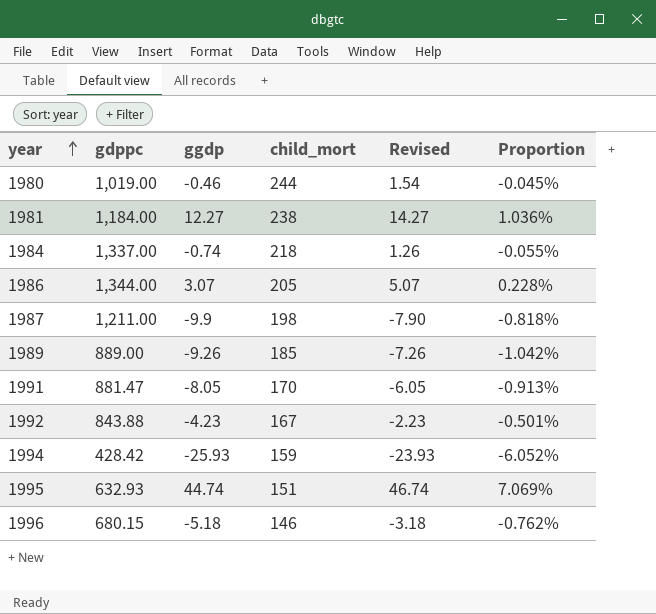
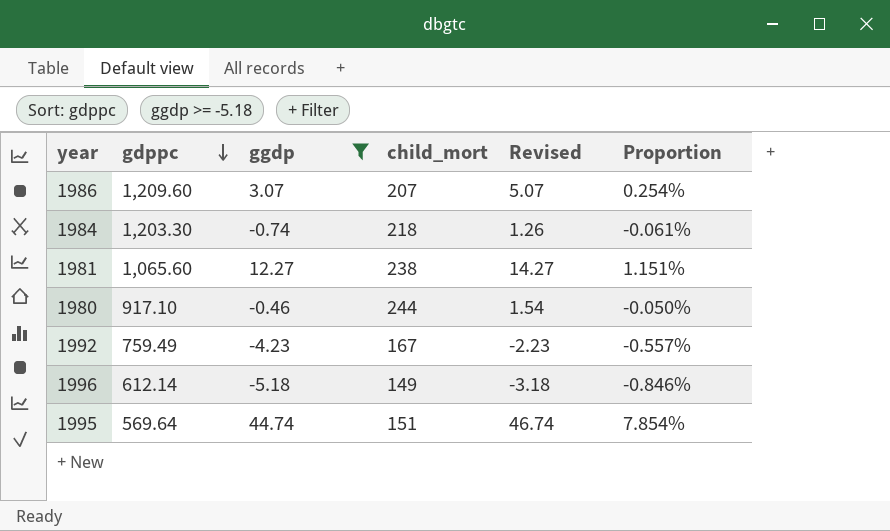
filter: none -> ggdp >= -5.18
row order: year ascending -> gdppc descending
1986 | gdppc: 1,344.00 -> 1,209.60
1986 | child_mort: 205 -> 207
1986 | Proportion: 0.228% -> 0.254%
1984 | gdppc: 1,337.00 -> 1,203.30
1984 | Proportion: -0.055% -> -0.061%
1981 | gdppc: 1,184.00 -> 1,065.60
1981 | Proportion: 1.036% -> 1.151%
1980 | gdppc: 1,019.00 -> 917.10
1980 | Proportion: -0.045% -> -0.050%
1992 | gdppc: 843.88 -> 759.49
1992 | Proportion: -0.501% -> -0.557%
1996 | gdppc: 680.15 -> 612.14
1996 | child_mort: 146 -> 149
1996 | Proportion: -0.762% -> -0.846%
1995 | gdppc: 632.93 -> 569.64
1995 | Proportion: 7.069% -> 7.854%

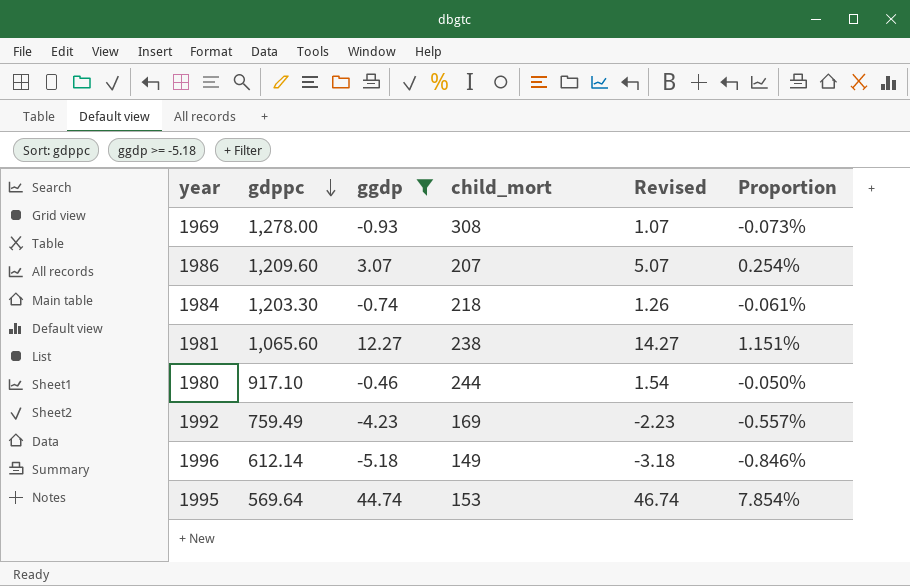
row 1969: none -> 1,278.00 | -0.93 | 308 | 1.07 | -0.073%
1992 | child_mort: 167 -> 169
1995 | child_mort: 151 -> 153

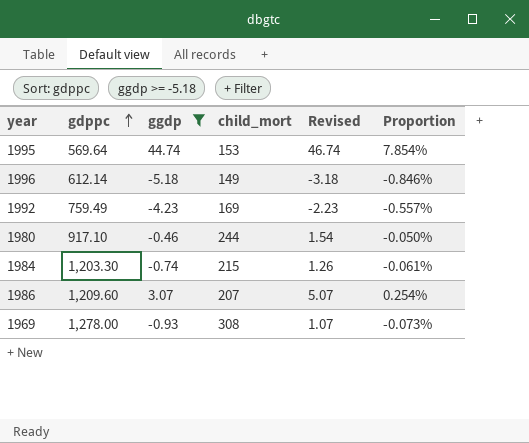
row order: gdppc descending -> gdppc ascending
row 1981: 1,065.60 | 12.27 | 238 | 14.27 | 1.151% -> none
1984 | child_mort: 218 -> 215

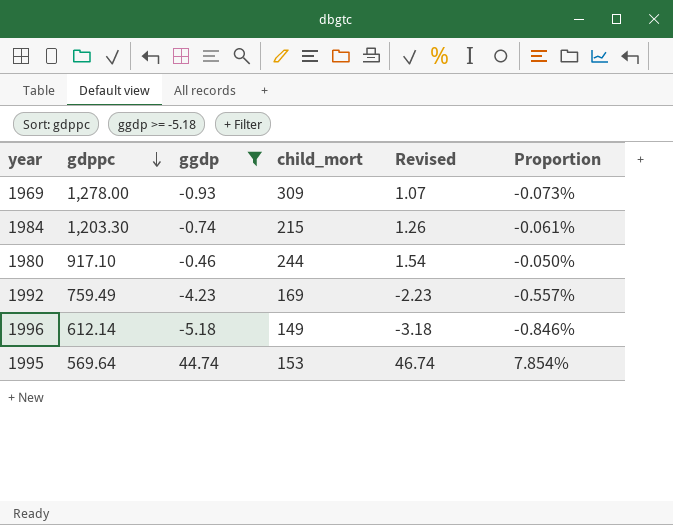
row order: gdppc ascending -> gdppc descending
row 1986: 1,209.60 | 3.07 | 207 | 5.07 | 0.254% -> none
1969 | child_mort: 308 -> 309

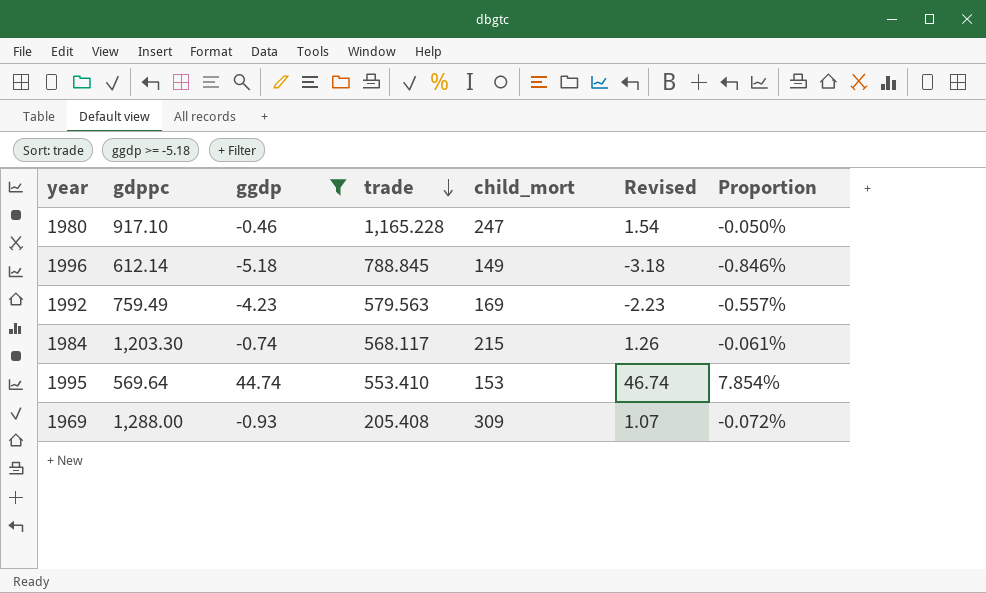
row order: gdppc descending -> trade descending
column trade | position: none -> 4
1980 | child_mort: 244 -> 247
1969 | gdppc: 1,278.00 -> 1,288.00
1969 | Proportion: -0.073% -> -0.072%

